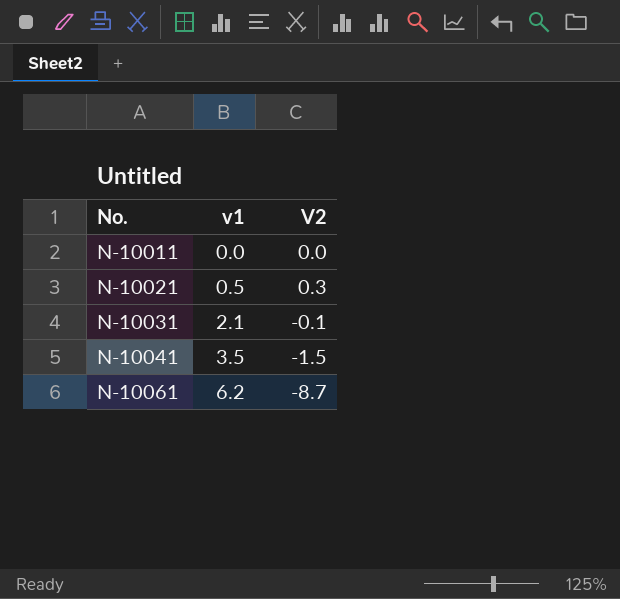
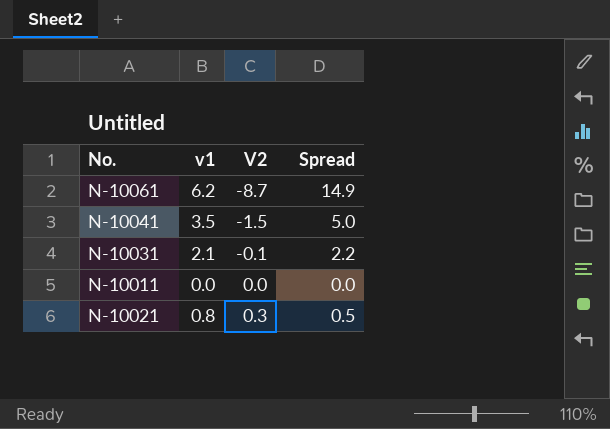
row order: No. ascending -> V2 ascending
column Spread | formula: none -> [v1] - [V2]
N-10021 | v1: 0.5 -> 0.8

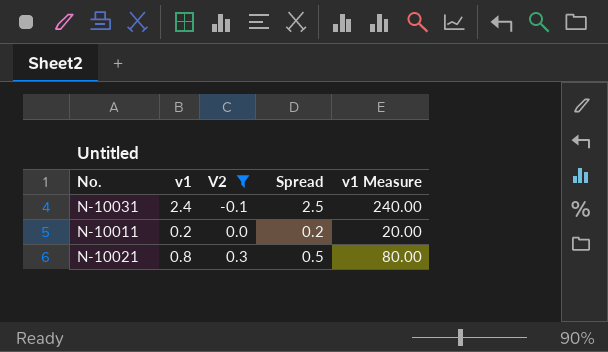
filter: none -> V2 >= -0.1
column v1 Measure | formula: none -> [v1] * 100
N-10031 | v1: 2.1 -> 2.4
N-10031 | Spread: 2.2 -> 2.5
N-10011 | v1: 0.0 -> 0.2
N-10011 | Spread: 0.0 -> 0.2

